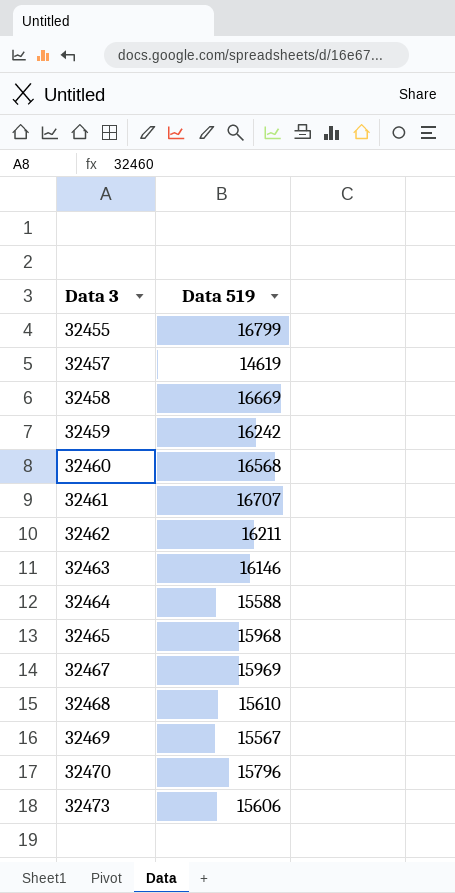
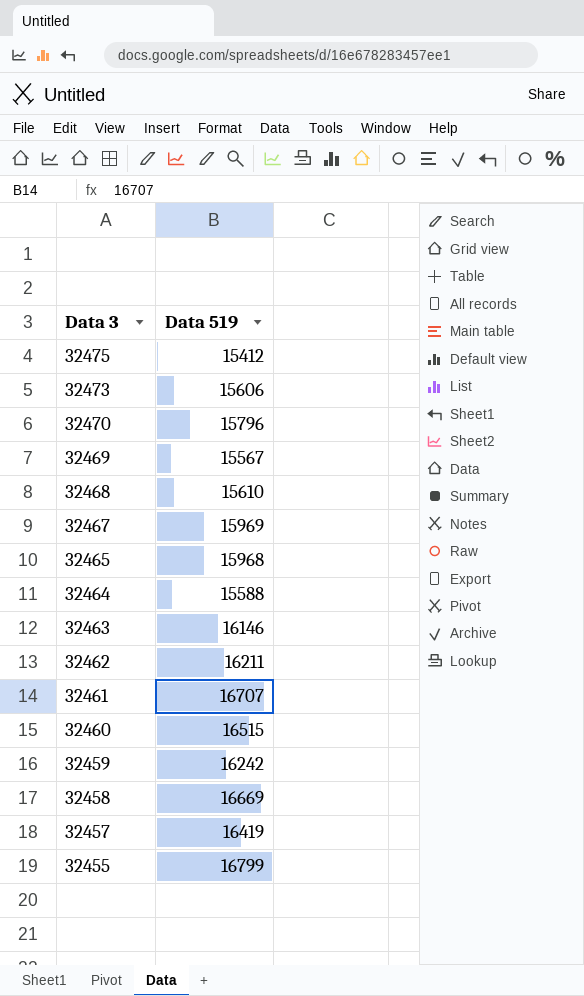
row order: Data 3 ascending -> Data 3 descending
row 32475: none -> 15412
32460 | Data 519: 16568 -> 16515
32457 | Data 519: 14619 -> 16419

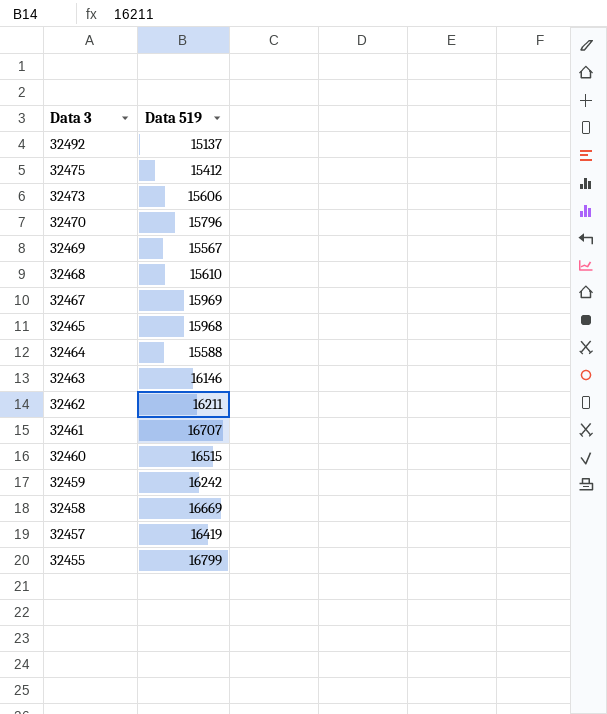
row 32492: none -> 15137

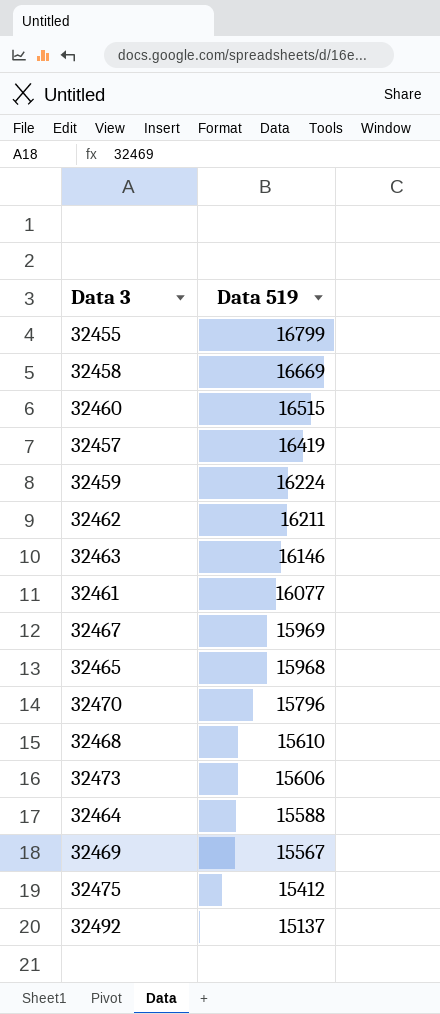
row order: Data 3 descending -> Data 519 descending
32459 | Data 519: 16242 -> 16224
32461 | Data 519: 16707 -> 16077

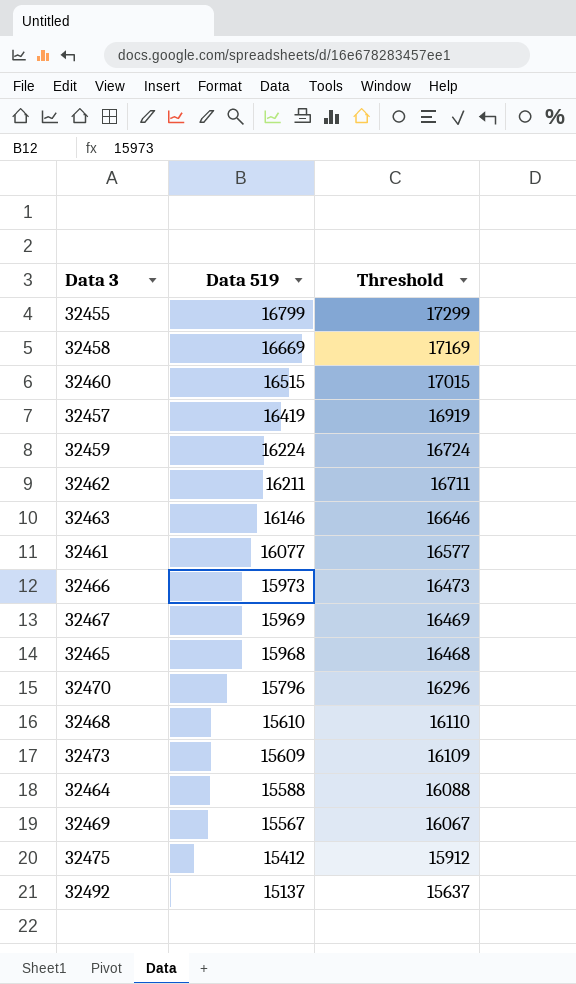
column Threshold | formula: none -> [Data 519] + 500
row 32466: none -> 15973 | 16473
32473 | Data 519: 15606 -> 15609

